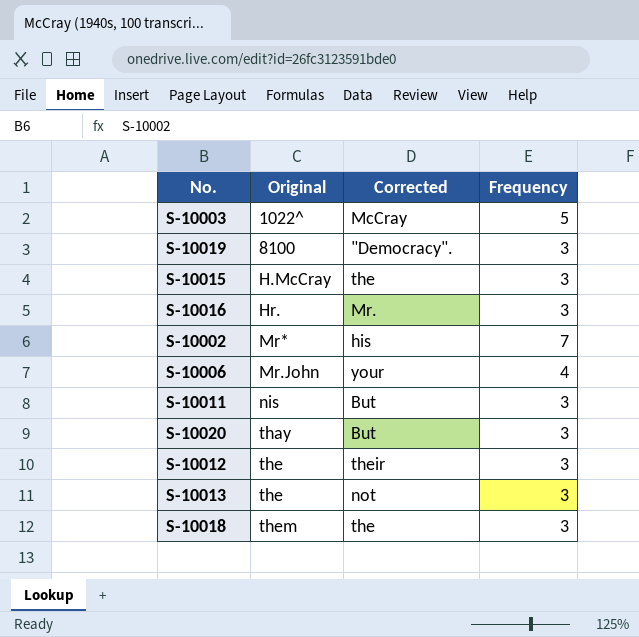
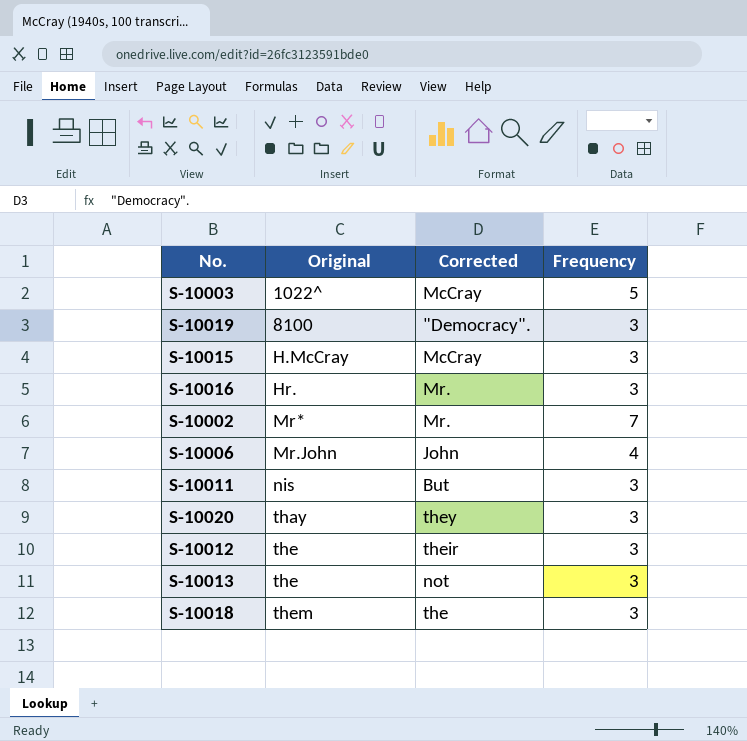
S-10015 | Corrected: the -> McCray
S-10002 | Corrected: his -> Mr.
S-10006 | Corrected: your -> John
S-10020 | Corrected: But -> they

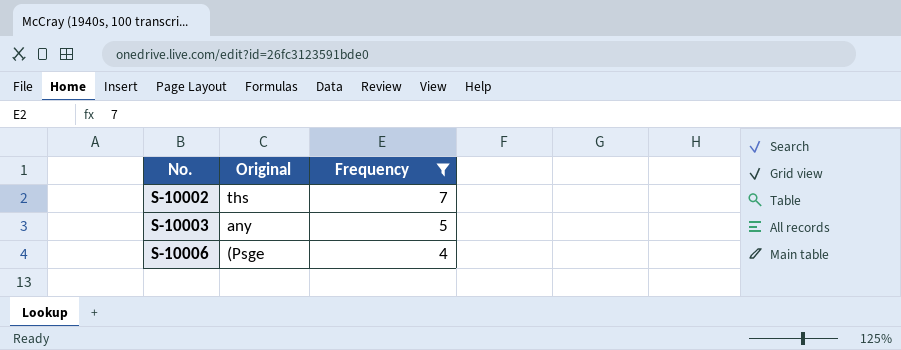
filter: none -> Frequency != 3
row order: Original ascending -> No. ascending
column Corrected | position: 3 -> none
S-10002 | Original: Mr* -> ths
S-10003 | Original: 1022^ -> any
S-10006 | Original: Mr.John -> (Psge

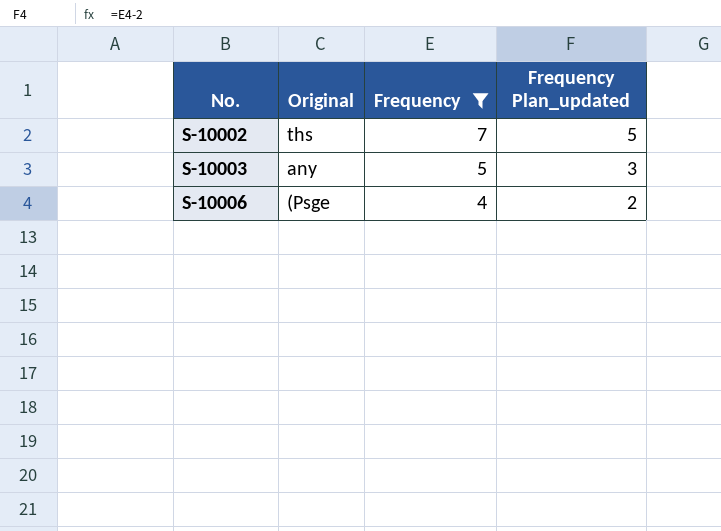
column Frequency Plan_updated | formula: none -> [Frequency] - 2

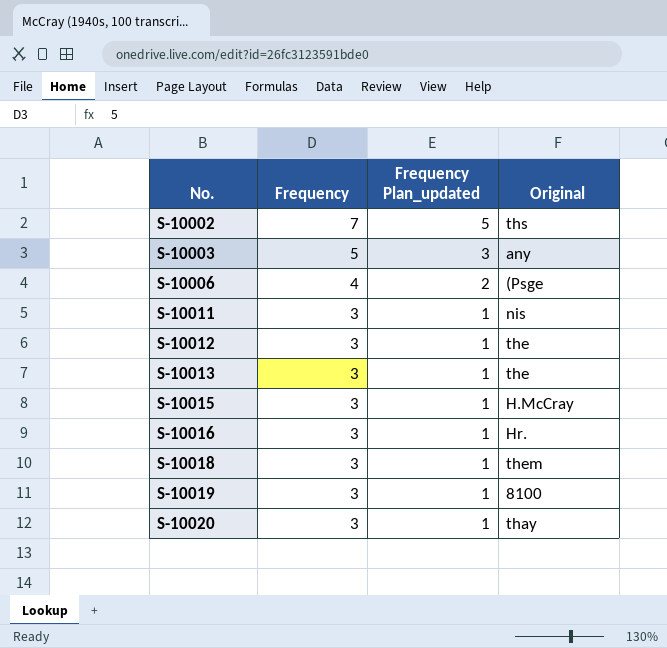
filter: Frequency != 3 -> none
column Original | position: 2 -> 4

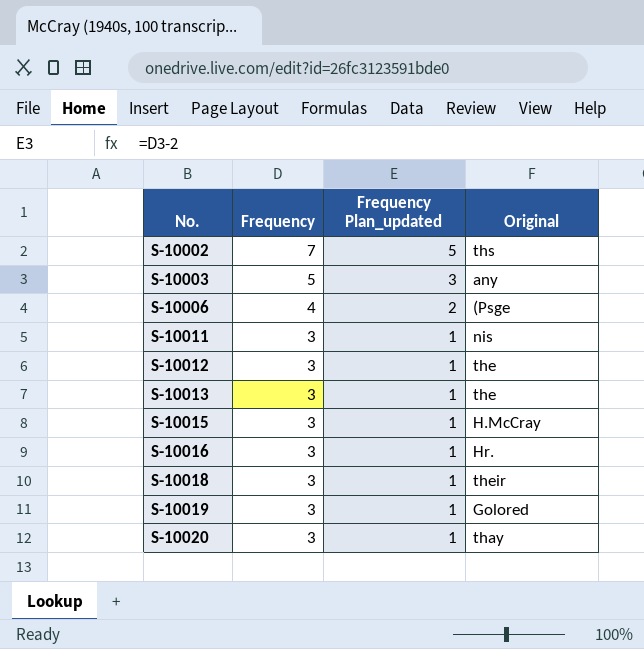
S-10018 | Original: them -> their
S-10019 | Original: 8100 -> Golored

